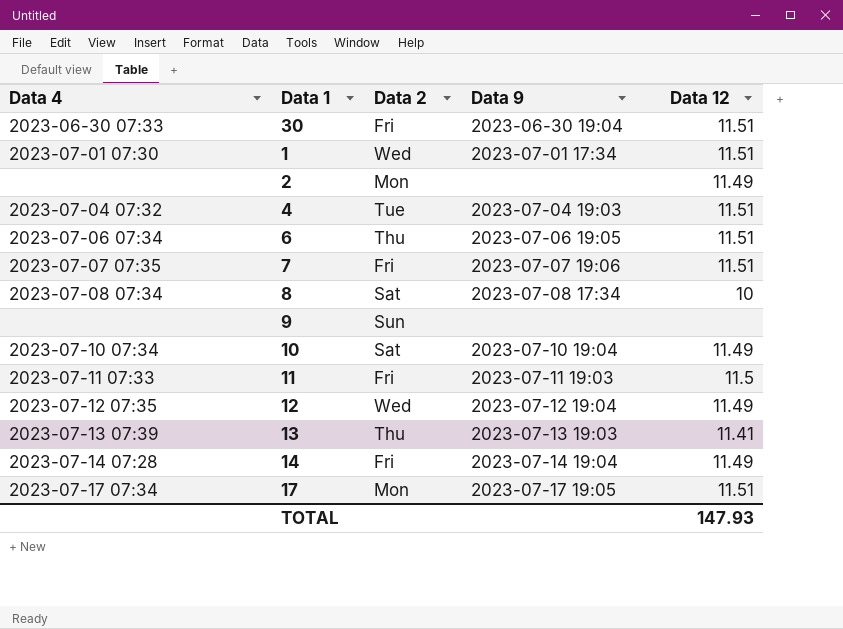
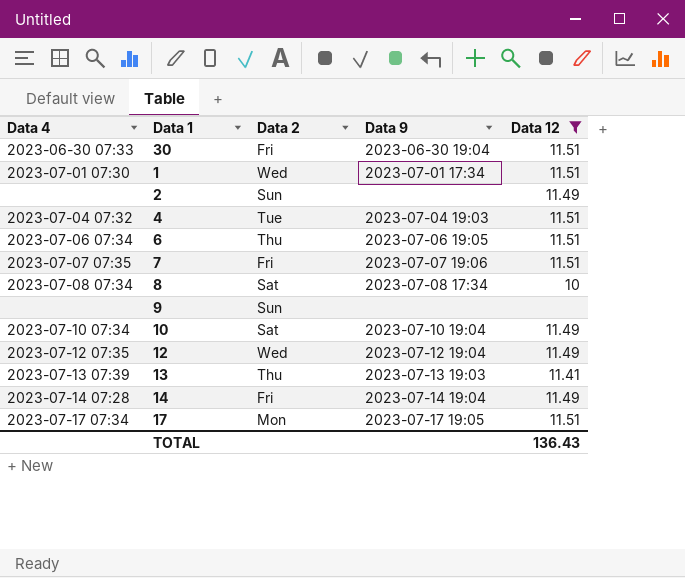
filter: none -> Data 12 != 11.5
2 | Data 2: Mon -> Sun
TOTAL | Data 12: 147.93 -> 136.43

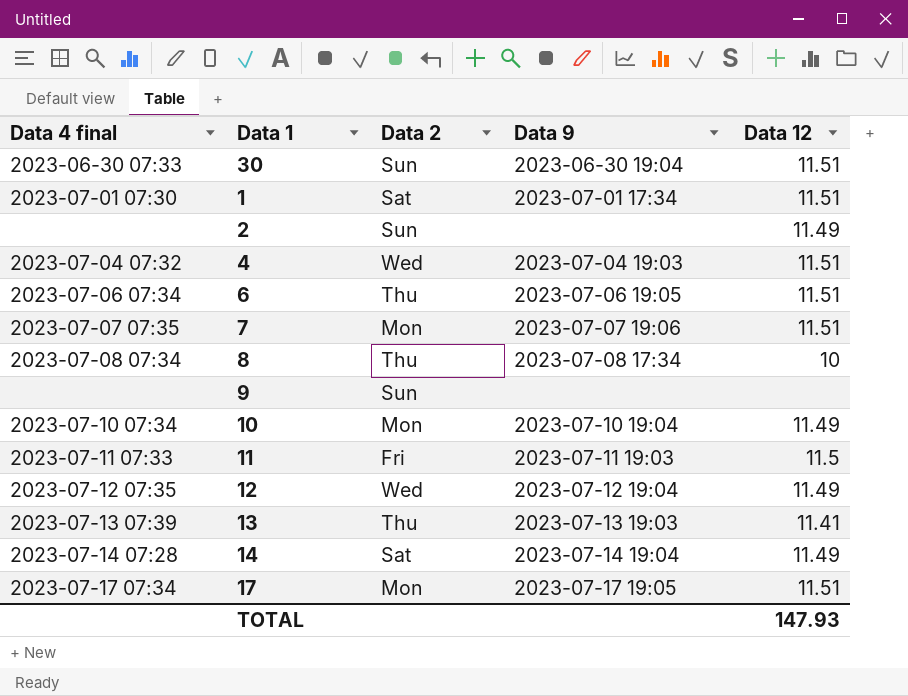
filter: Data 12 != 11.5 -> none
column name: Data 4 -> Data 4 final
30 | Data 2: Fri -> Sun
1 | Data 2: Wed -> Sat
4 | Data 2: Tue -> Wed
7 | Data 2: Fri -> Mon
8 | Data 2: Sat -> Thu
10 | Data 2: Sat -> Mon
14 | Data 2: Fri -> Sat
TOTAL | Data 12: 136.43 -> 147.93

